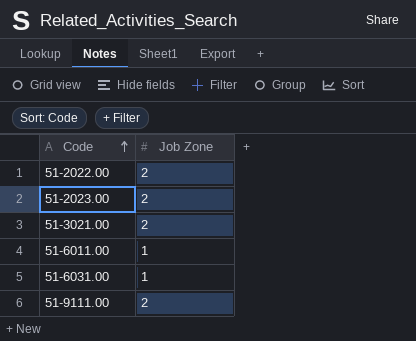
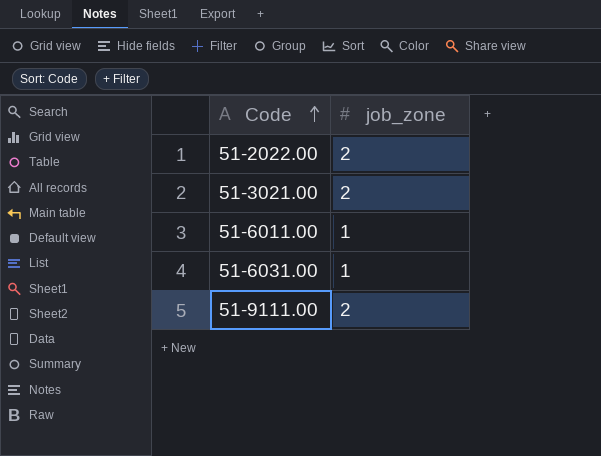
column name: Job Zone -> job_zone
row 51-2023.00: 2 -> none

